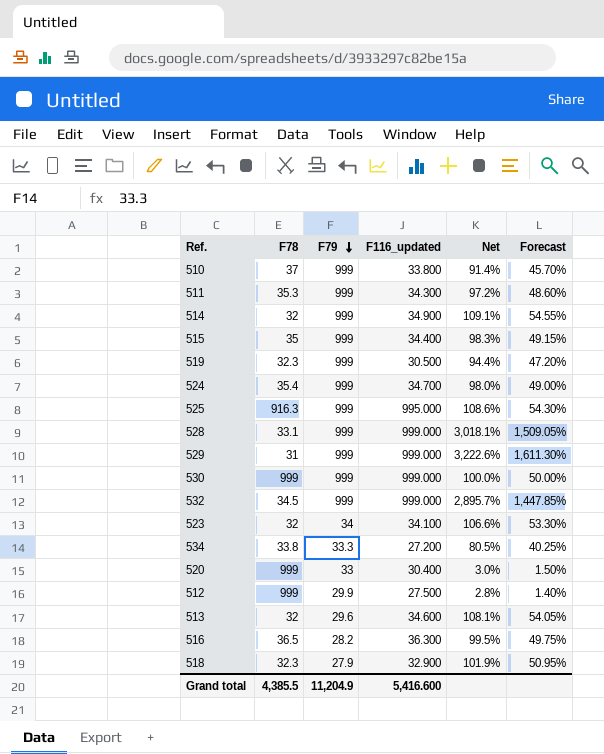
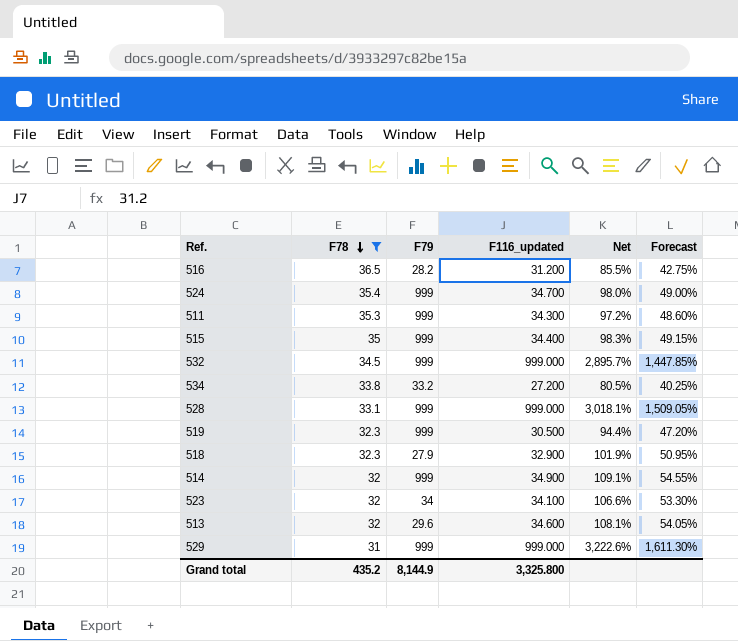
filter: none -> F78 <= 36.5
row order: F79 descending -> F78 descending
516 | F116_updated: 36.300 -> 31.200
516 | Net: 99.5% -> 85.5%
516 | Forecast: 49.75% -> 42.75%
534 | F79: 33.3 -> 33.2
Grand total | F78: 4,385.5 -> 435.2
Grand total | F79: 11,204.9 -> 8,144.9
Grand total | F116_updated: 5,416.600 -> 3,325.800

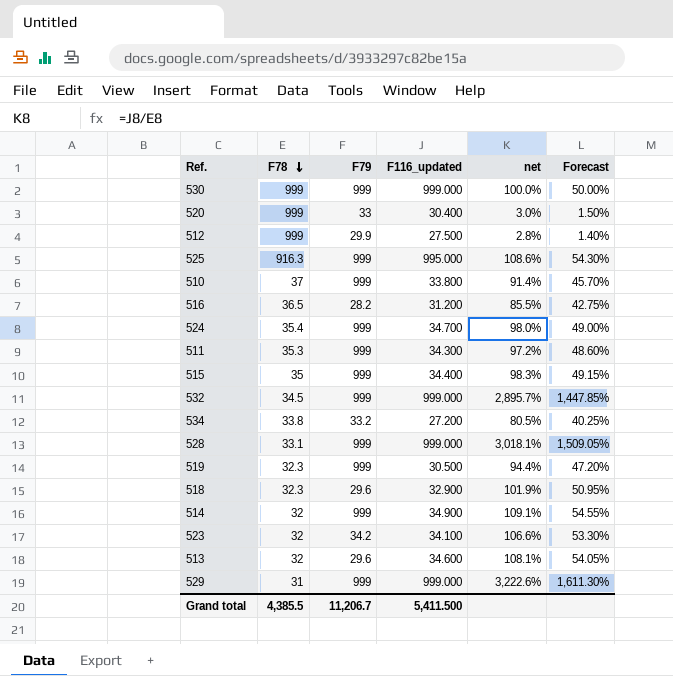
filter: F78 <= 36.5 -> none
column name: Net -> net
518 | F79: 27.9 -> 29.6
523 | F79: 34 -> 34.2
Grand total | F78: 435.2 -> 4,385.5
Grand total | F79: 8,144.9 -> 11,206.7
Grand total | F116_updated: 3,325.800 -> 5,411.500

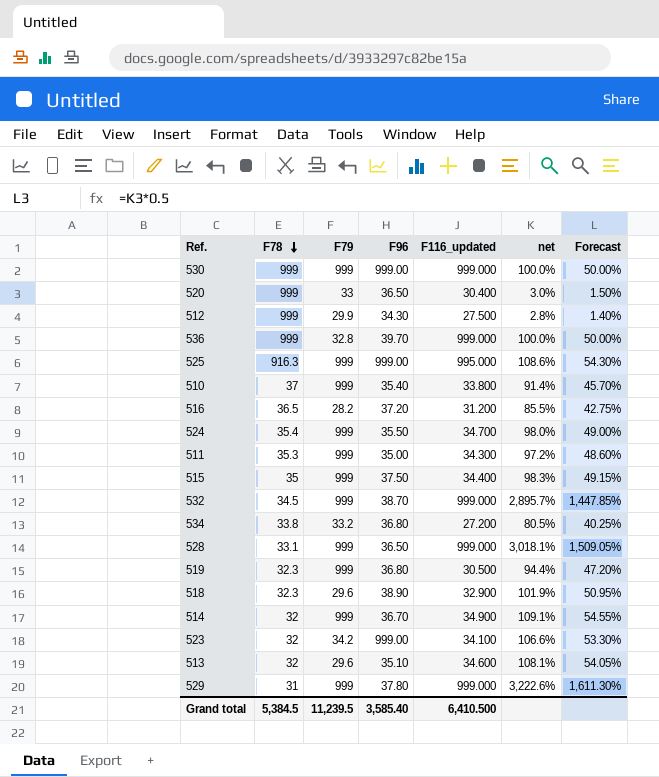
column F96 | position: none -> 4
row 536: none -> 999 | 32.8 | 39.70 | 999.000 | 100.0% | 50.00%
Grand total | F78: 4,385.5 -> 5,384.5
Grand total | F79: 11,206.7 -> 11,239.5
Grand total | F116_updated: 5,411.500 -> 6,410.500

